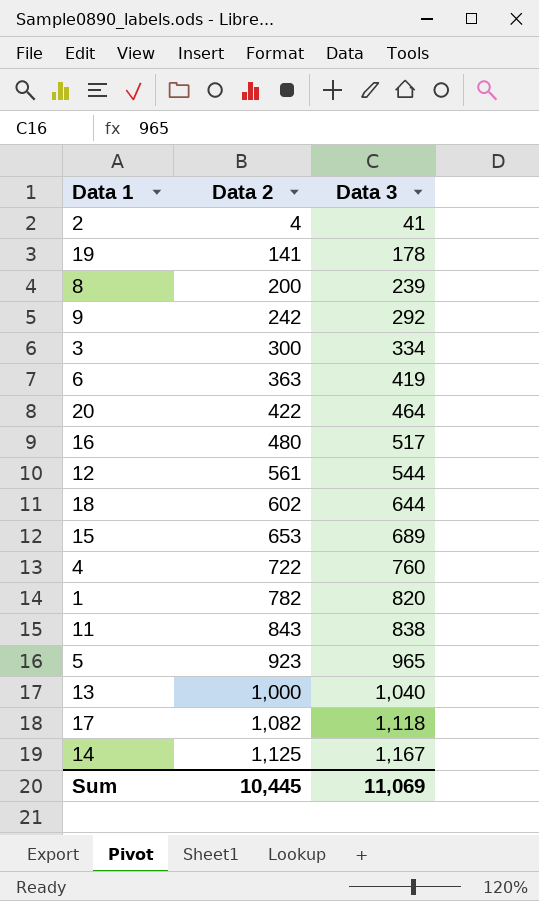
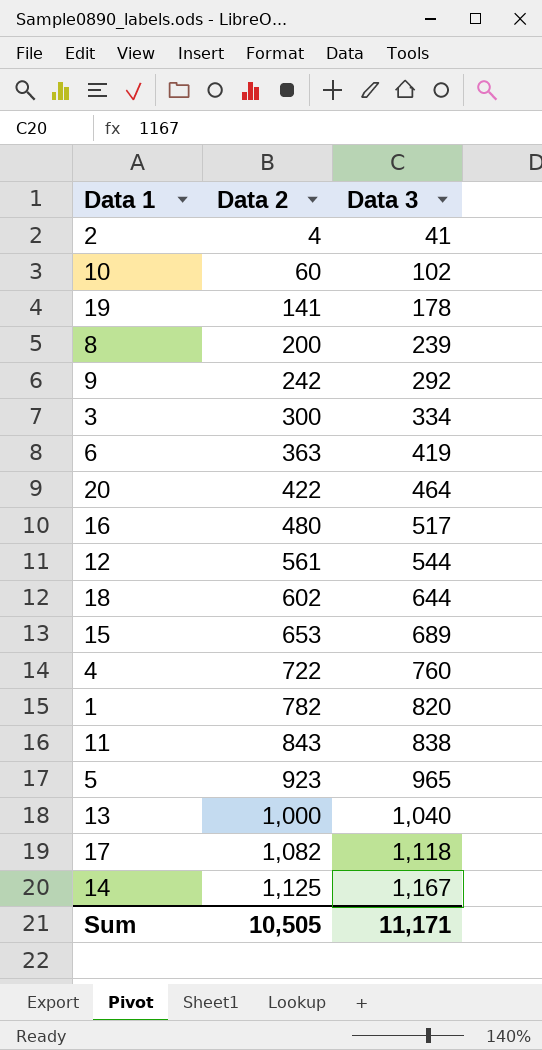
row 10: none -> 60 | 102
Sum | Data 2: 10,445 -> 10,505
Sum | Data 3: 11,069 -> 11,171

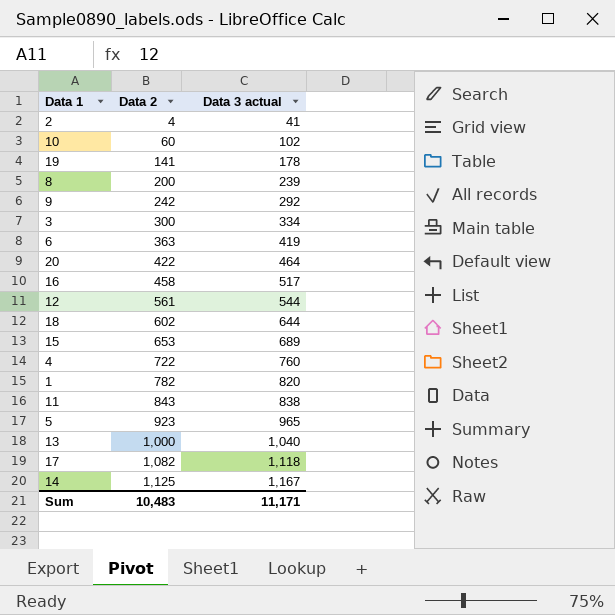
column name: Data 3 -> Data 3 actual
16 | Data 2: 480 -> 458
Sum | Data 2: 10,505 -> 10,483

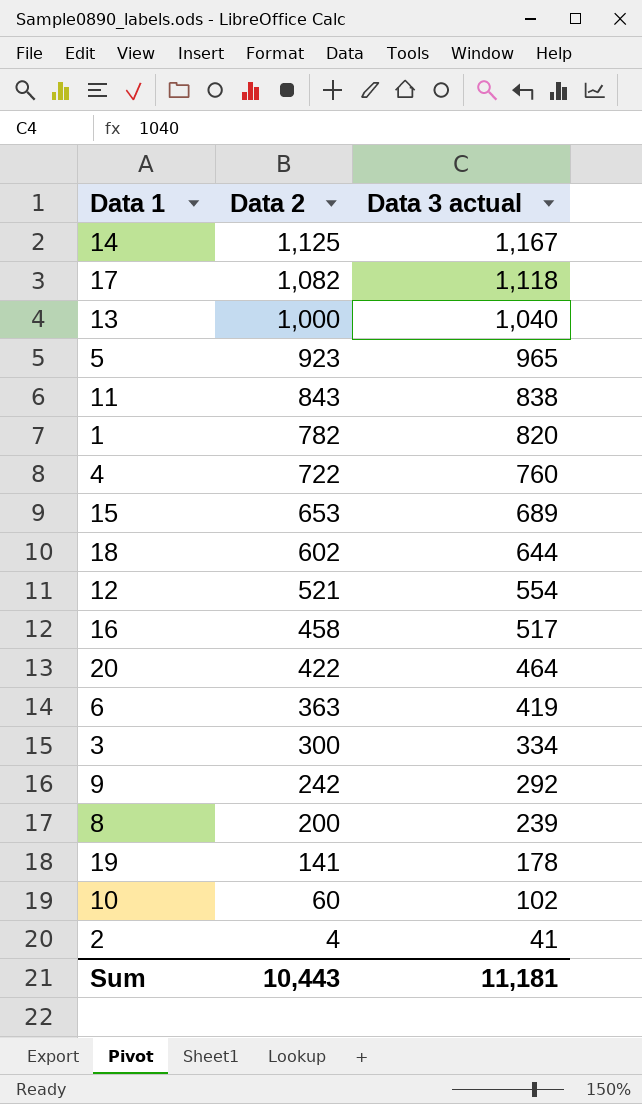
row order: Data 2 ascending -> Data 2 descending
12 | Data 2: 561 -> 521
12 | Data 3 actual: 544 -> 554
Sum | Data 2: 10,483 -> 10,443
Sum | Data 3 actual: 11,171 -> 11,181

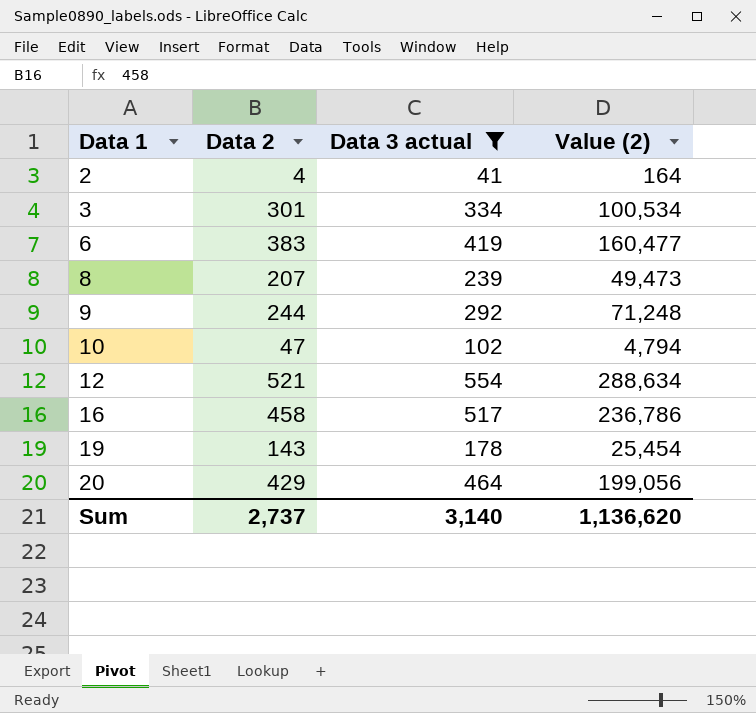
filter: none -> Data 3 actual <= 554
row order: Data 2 descending -> Data 1 ascending
column Value (2) | formula: none -> [Data 2] * [Data 3 actual]
3 | Data 2: 300 -> 301
6 | Data 2: 363 -> 383
8 | Data 2: 200 -> 207
9 | Data 2: 242 -> 244
10 | Data 2: 60 -> 47
19 | Data 2: 141 -> 143
20 | Data 2: 422 -> 429
Sum | Data 2: 10,443 -> 2,737
Sum | Data 3 actual: 11,181 -> 3,140

